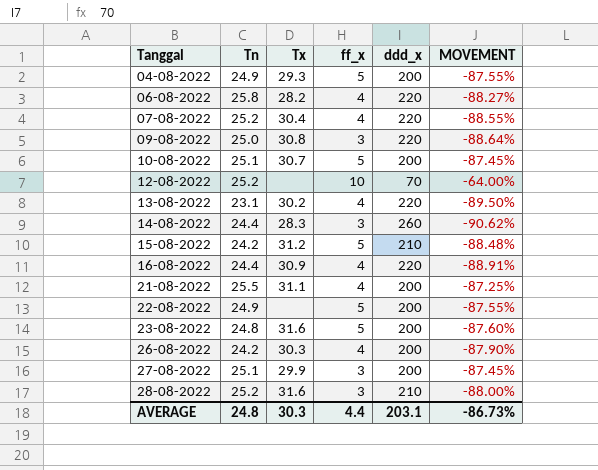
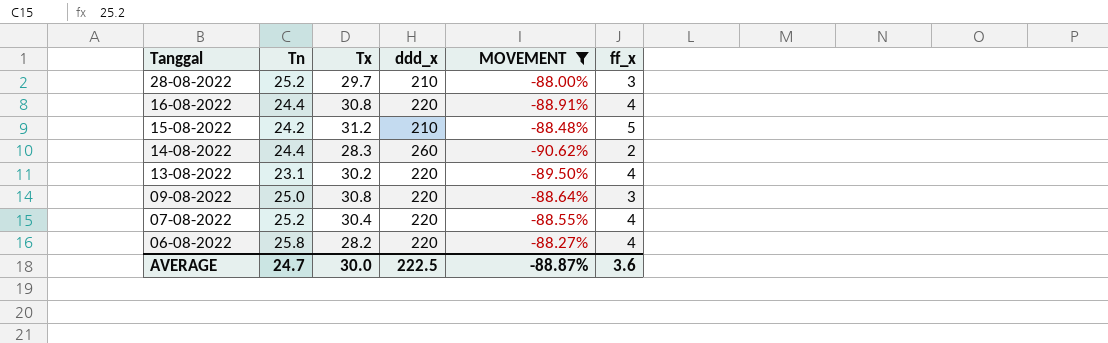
filter: none -> MOVEMENT <= -88.00%
row order: Tanggal ascending -> Tanggal descending
column ff_x | position: 4 -> 6
28-08-2022 | Tx: 31.6 -> 29.7
16-08-2022 | Tx: 30.9 -> 30.8
14-08-2022 | ff_x: 3 -> 2
AVERAGE | Tn: 24.8 -> 24.7
AVERAGE | Tx: 30.3 -> 30.0
AVERAGE | ddd_x: 203.1 -> 222.5
AVERAGE | MOVEMENT: -86.73% -> -88.87%
AVERAGE | ff_x: 4.4 -> 3.6

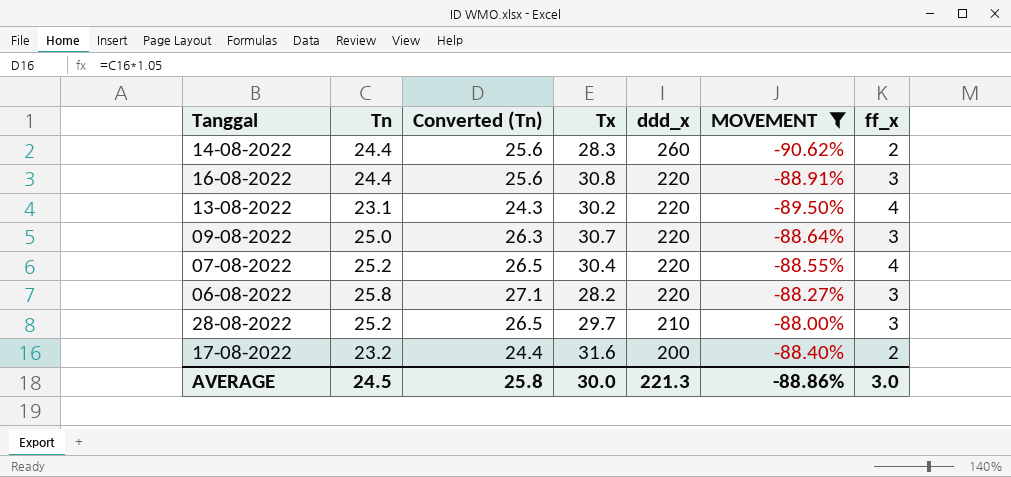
row order: Tanggal descending -> ddd_x descending
column Converted (Tn) | formula: none -> [Tn] * 1.05
row 15-08-2022: 24.2 | 31.2 | 210 | -88.48% | 5 -> none
16-08-2022 | ff_x: 4 -> 3
09-08-2022 | Tx: 30.8 -> 30.7
06-08-2022 | ff_x: 4 -> 3
row 17-08-2022: none -> 23.2 | 24.4 | 31.6 | 200 | -88.40% | 2
AVERAGE | Tn: 24.7 -> 24.5
AVERAGE | ddd_x: 222.5 -> 221.3
AVERAGE | MOVEMENT: -88.87% -> -88.86%
AVERAGE | ff_x: 3.6 -> 3.0

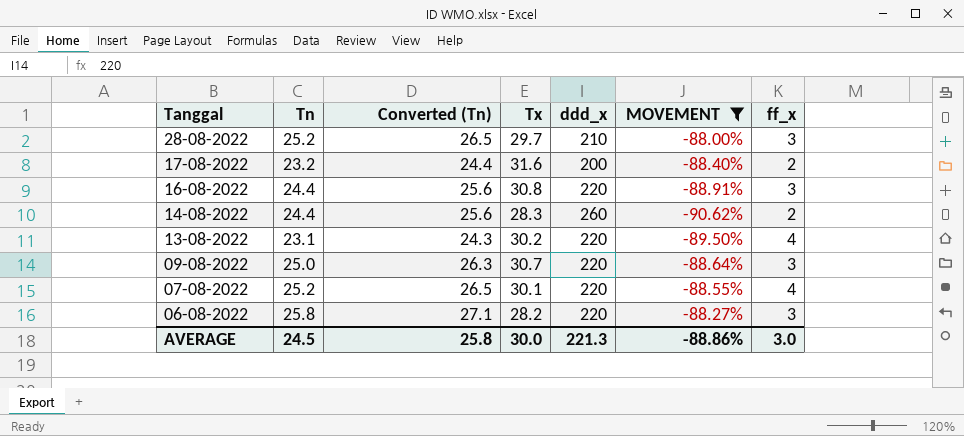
row order: ddd_x descending -> Tanggal descending
07-08-2022 | Tx: 30.4 -> 30.1

